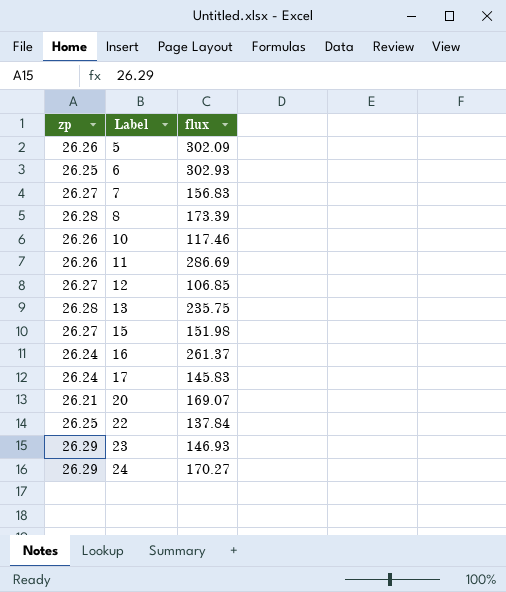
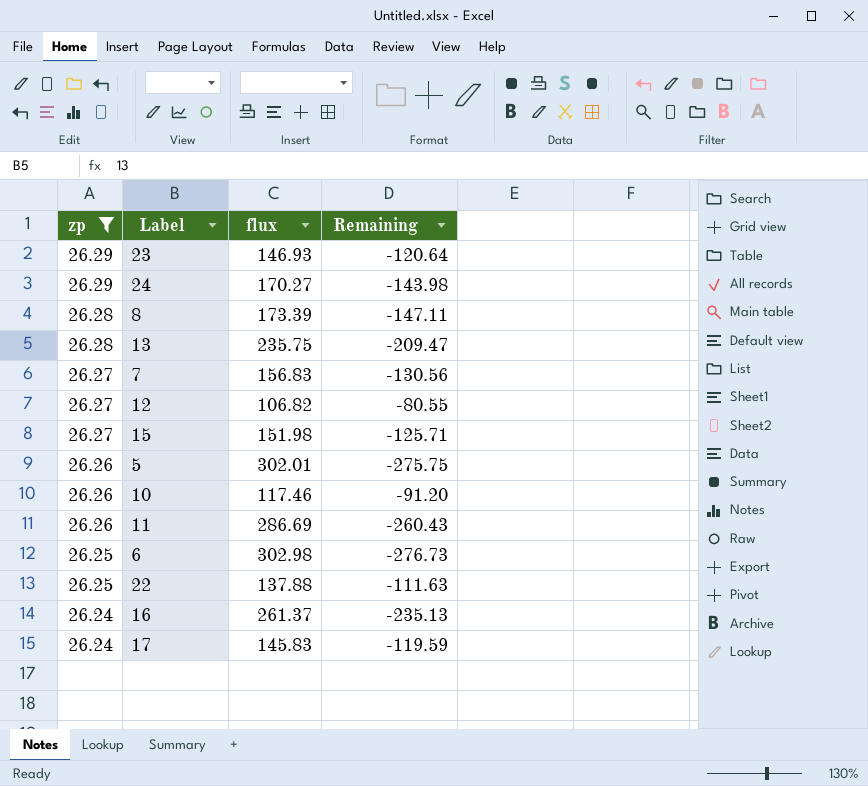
filter: none -> zp != 26.21
row order: Label ascending -> zp descending
column Remaining | formula: none -> [zp] - [flux]
12 | flux: 106.85 -> 106.82
5 | flux: 302.09 -> 302.01
6 | flux: 302.93 -> 302.98
22 | flux: 137.84 -> 137.88

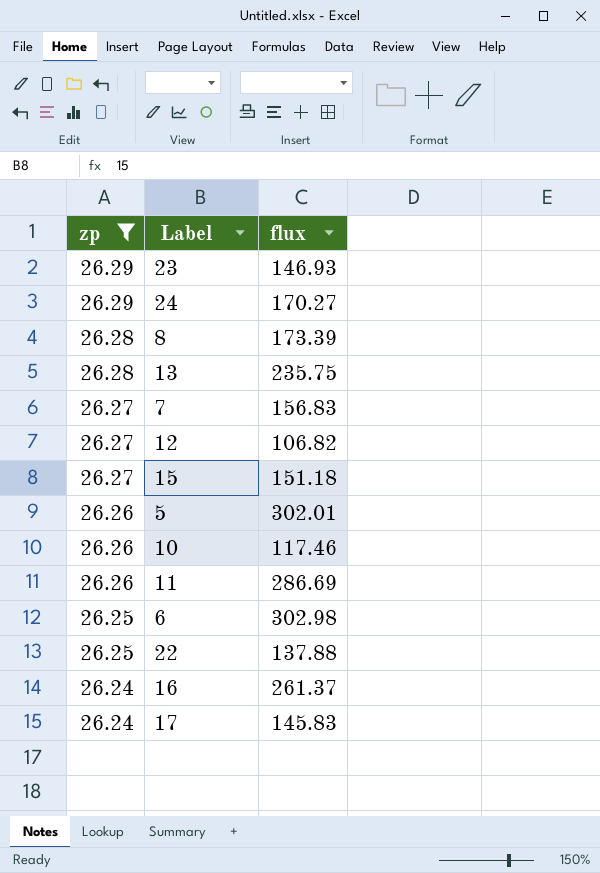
column Remaining | formula: [zp] - [flux] -> none
15 | flux: 151.98 -> 151.18

